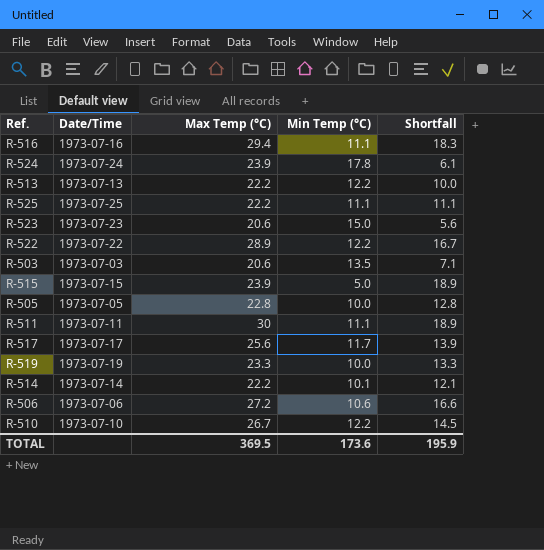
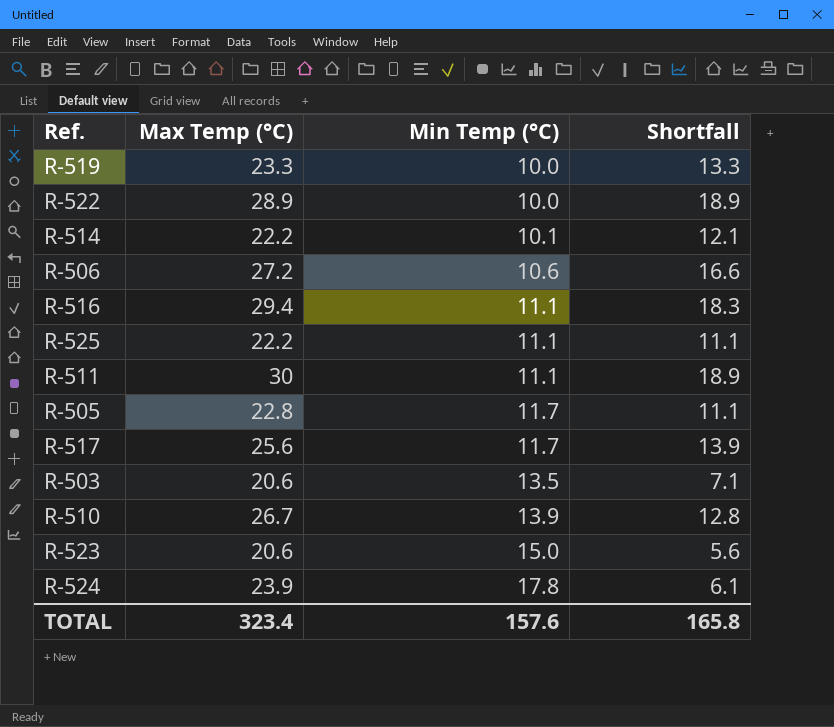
row order: none -> Min Temp (°C) ascending
column Date/Time | position: 2 -> none
row R-513: 1973-07-13 | 22.2 | 12.2 | 10.0 -> none
row R-515: 1973-07-15 | 23.9 | 5.0 | 18.9 -> none
R-522 | Min Temp (°C): 12.2 -> 10.0
R-522 | Shortfall: 16.7 -> 18.9
R-505 | Min Temp (°C): 10.0 -> 11.7
R-505 | Shortfall: 12.8 -> 11.1
R-510 | Min Temp (°C): 12.2 -> 13.9
R-510 | Shortfall: 14.5 -> 12.8
TOTAL | Max Temp (°C): 369.5 -> 323.4
TOTAL | Min Temp (°C): 173.6 -> 157.6
TOTAL | Shortfall: 195.9 -> 165.8

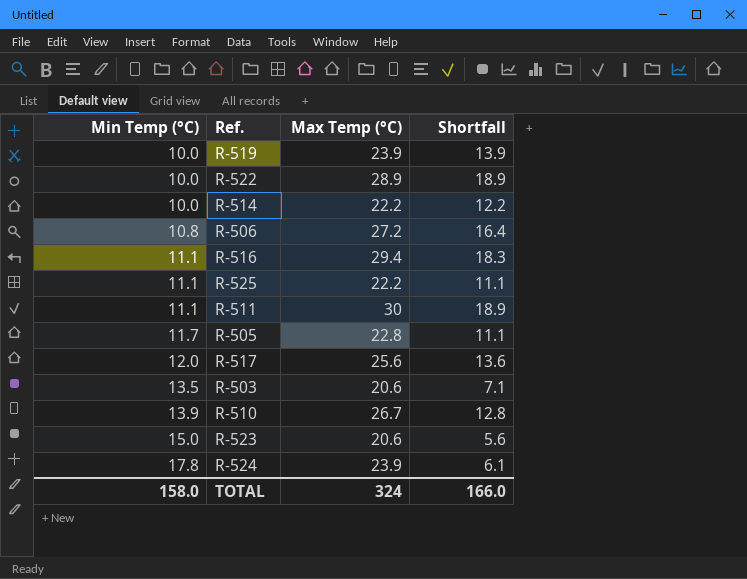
column Min Temp (°C) | position: 3 -> 1
R-519 | Max Temp (°C): 23.3 -> 23.9
R-519 | Shortfall: 13.3 -> 13.9
R-514 | Min Temp (°C): 10.1 -> 10.0
R-514 | Shortfall: 12.1 -> 12.2
R-506 | Min Temp (°C): 10.6 -> 10.8
R-506 | Shortfall: 16.6 -> 16.4
R-517 | Min Temp (°C): 11.7 -> 12.0
R-517 | Shortfall: 13.9 -> 13.6
TOTAL | Min Temp (°C): 157.6 -> 158.0
TOTAL | Max Temp (°C): 323.4 -> 324
TOTAL | Shortfall: 165.8 -> 166.0

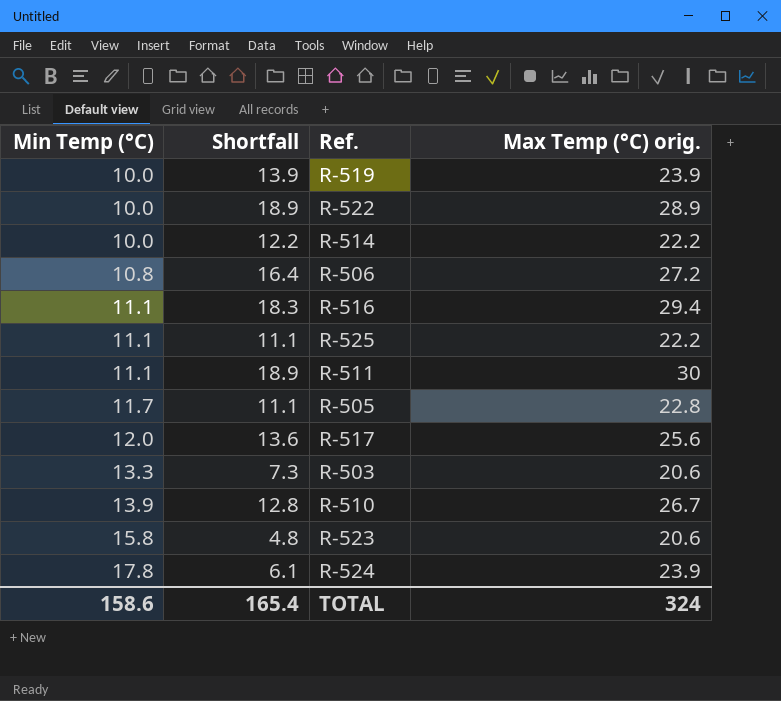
column Shortfall | position: 4 -> 2
column name: Max Temp (°C) -> Max Temp (°C) orig.
R-503 | Min Temp (°C): 13.5 -> 13.3
R-503 | Shortfall: 7.1 -> 7.3
R-523 | Min Temp (°C): 15.0 -> 15.8
R-523 | Shortfall: 5.6 -> 4.8
TOTAL | Min Temp (°C): 158.0 -> 158.6
TOTAL | Shortfall: 166.0 -> 165.4

